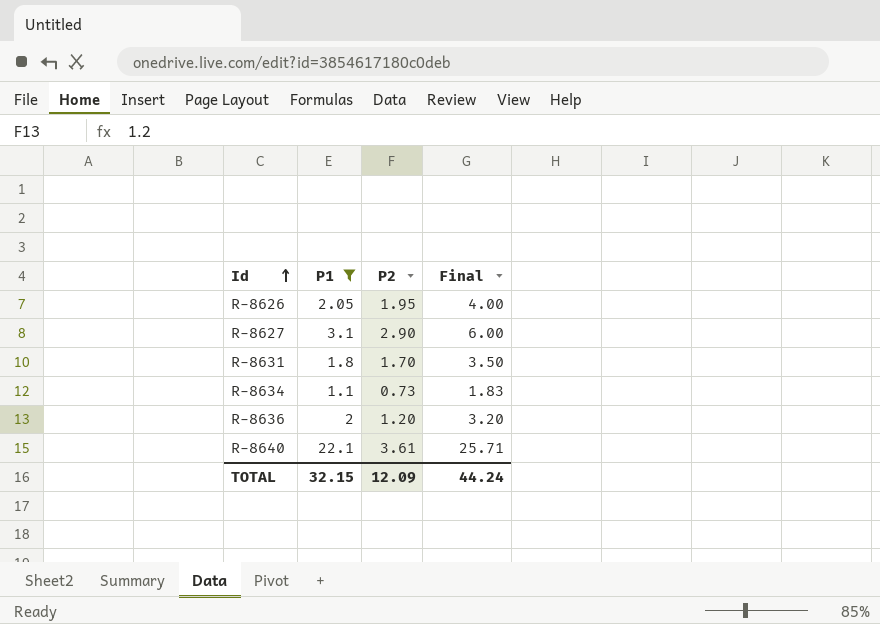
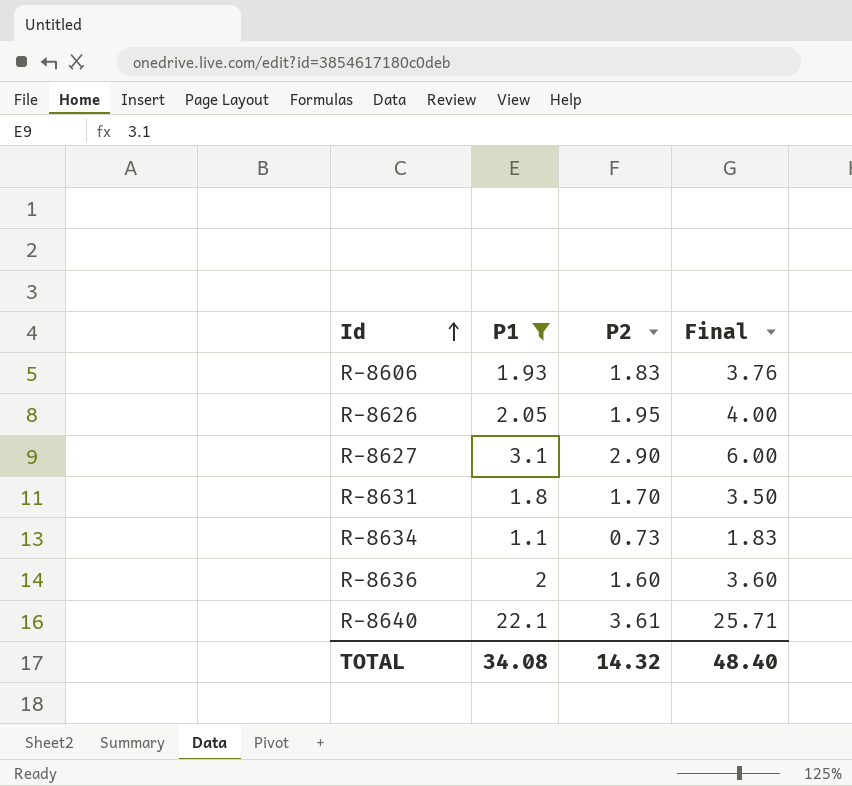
row R-8606: none -> 1.93 | 1.83 | 3.76
R-8636 | P2: 1.20 -> 1.60
R-8636 | Final: 3.20 -> 3.60
TOTAL | P1: 32.15 -> 34.08
TOTAL | P2: 12.09 -> 14.32
TOTAL | Final: 44.24 -> 48.40

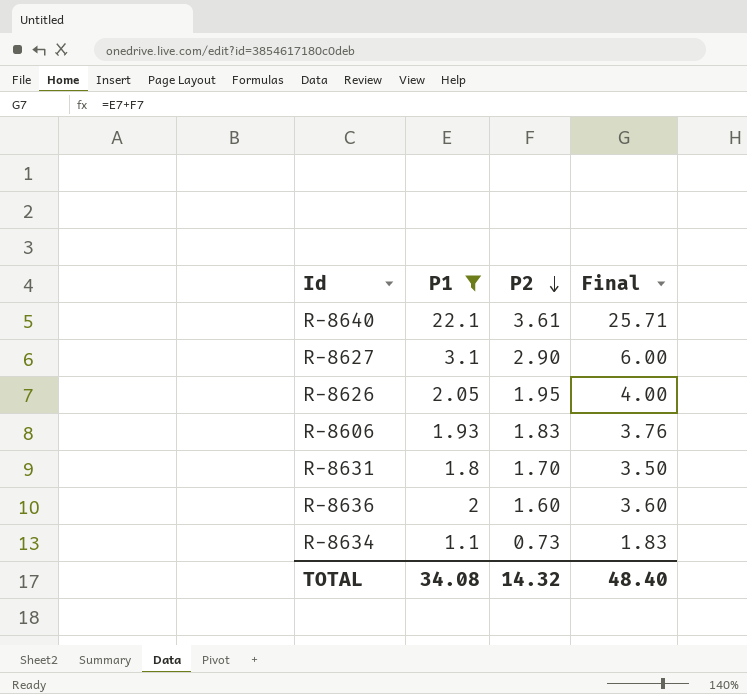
row order: Id ascending -> P2 descending

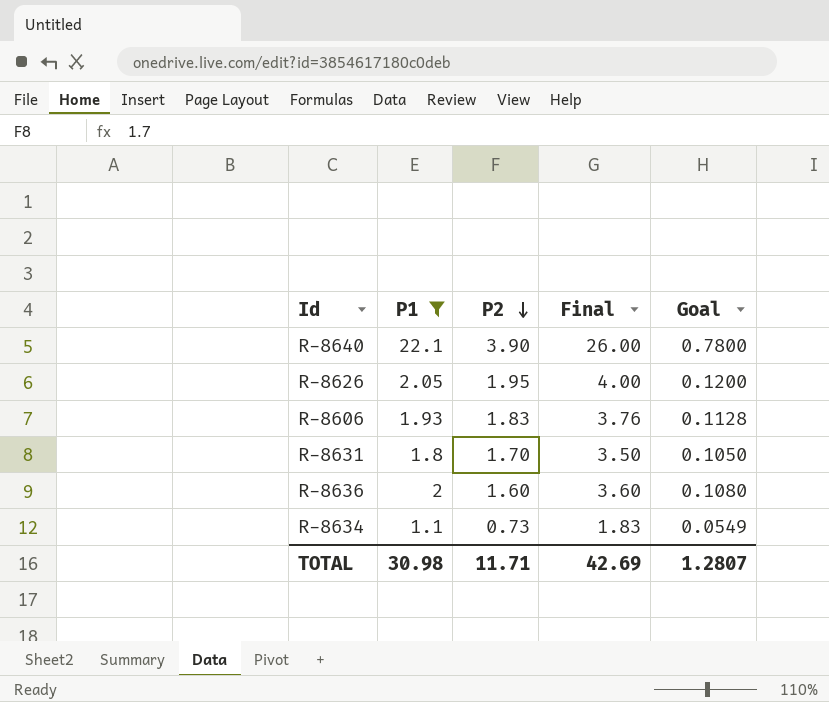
column Goal | formula: none -> [Final] * 0.03
row R-8627: 3.1 | 2.90 | 6.00 -> none
R-8640 | P2: 3.61 -> 3.90
R-8640 | Final: 25.71 -> 26.00
TOTAL | P1: 34.08 -> 30.98
TOTAL | P2: 14.32 -> 11.71
TOTAL | Final: 48.40 -> 42.69

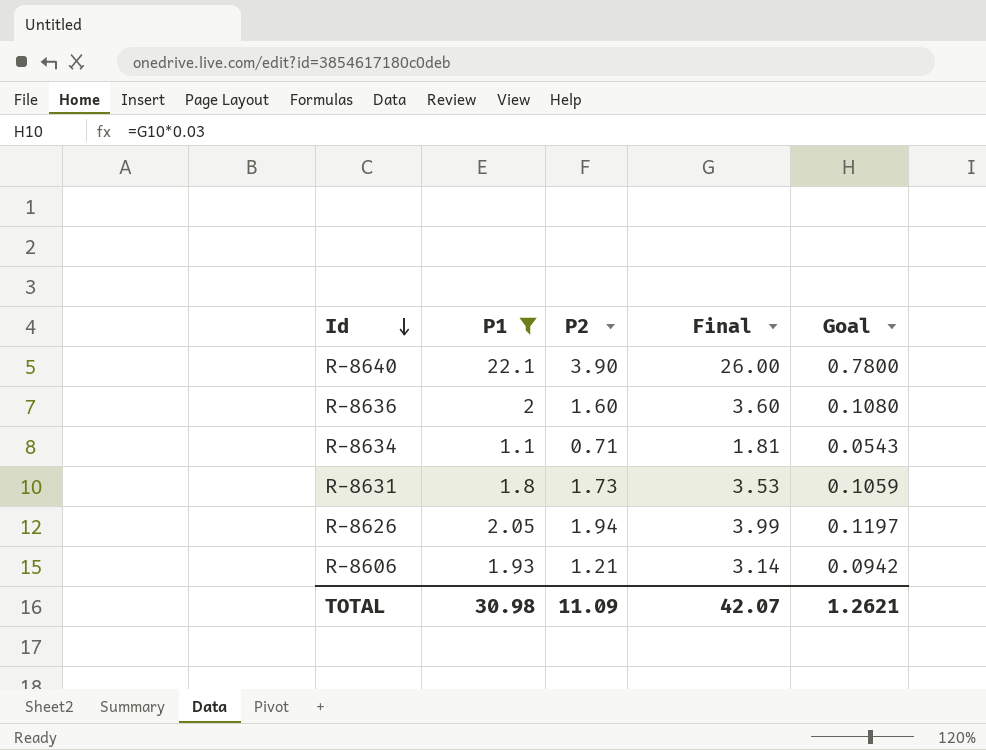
row order: P2 descending -> Id descending
R-8634 | P2: 0.73 -> 0.71
R-8634 | Final: 1.83 -> 1.81
R-8634 | Goal: 0.0549 -> 0.0543
R-8631 | P2: 1.70 -> 1.73
R-8631 | Final: 3.50 -> 3.53
R-8631 | Goal: 0.1050 -> 0.1059
R-8626 | P2: 1.95 -> 1.94
R-8626 | Final: 4.00 -> 3.99
R-8626 | Goal: 0.1200 -> 0.1197
R-8606 | P2: 1.83 -> 1.21
R-8606 | Final: 3.76 -> 3.14
R-8606 | Goal: 0.1128 -> 0.0942
TOTAL | P2: 11.71 -> 11.09
TOTAL | Final: 42.69 -> 42.07
TOTAL | Goal: 1.2807 -> 1.2621

